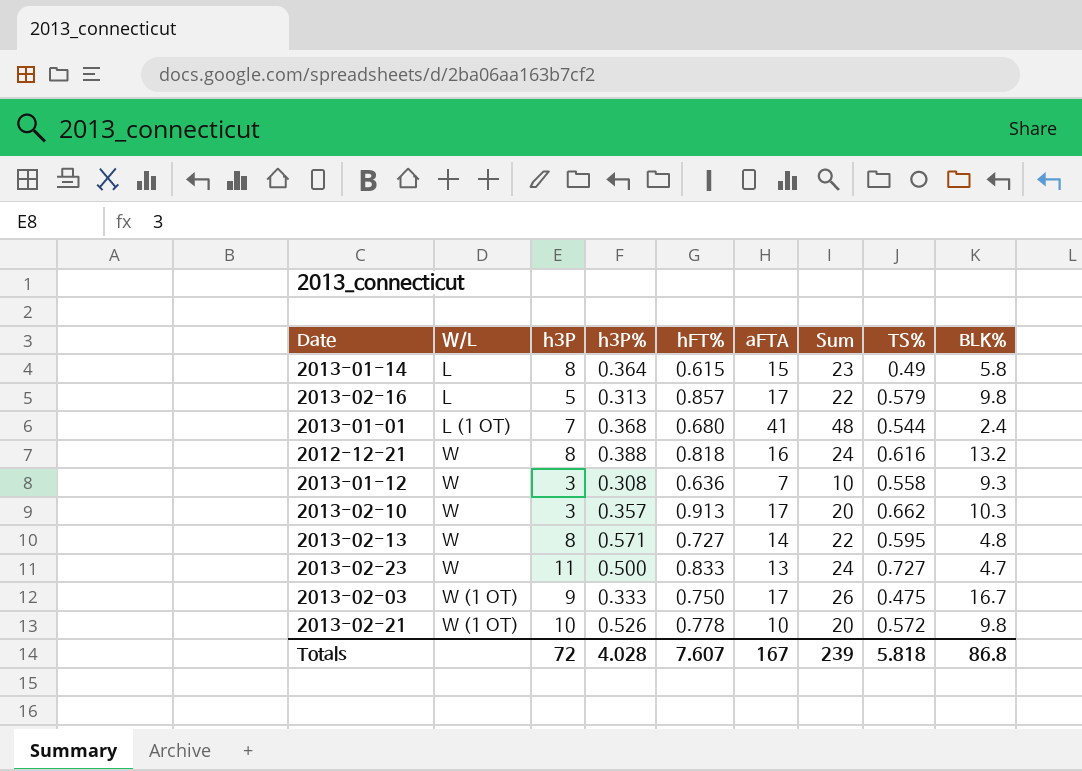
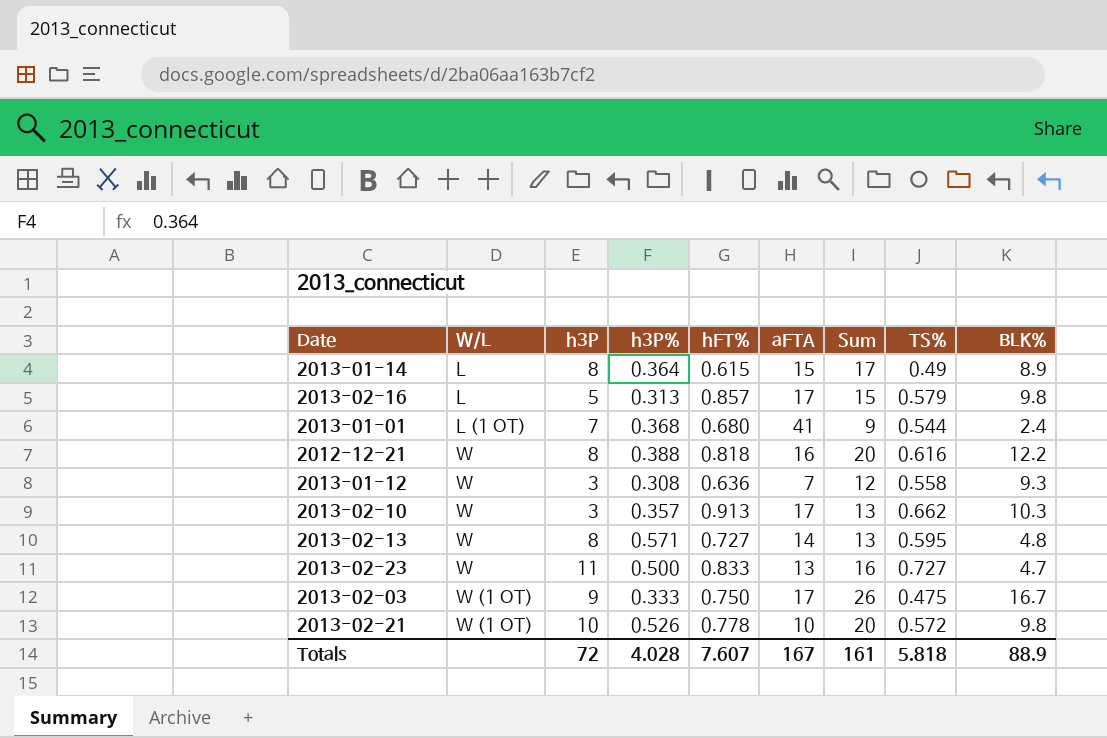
column Sum | formula: [h3P] + [aFTA] -> [h3P] + [BLK%]
2013-01-14 | BLK%: 5.8 -> 8.9
2012-12-21 | BLK%: 13.2 -> 12.2
Totals | Sum: 239 -> 161
Totals | BLK%: 86.8 -> 88.9

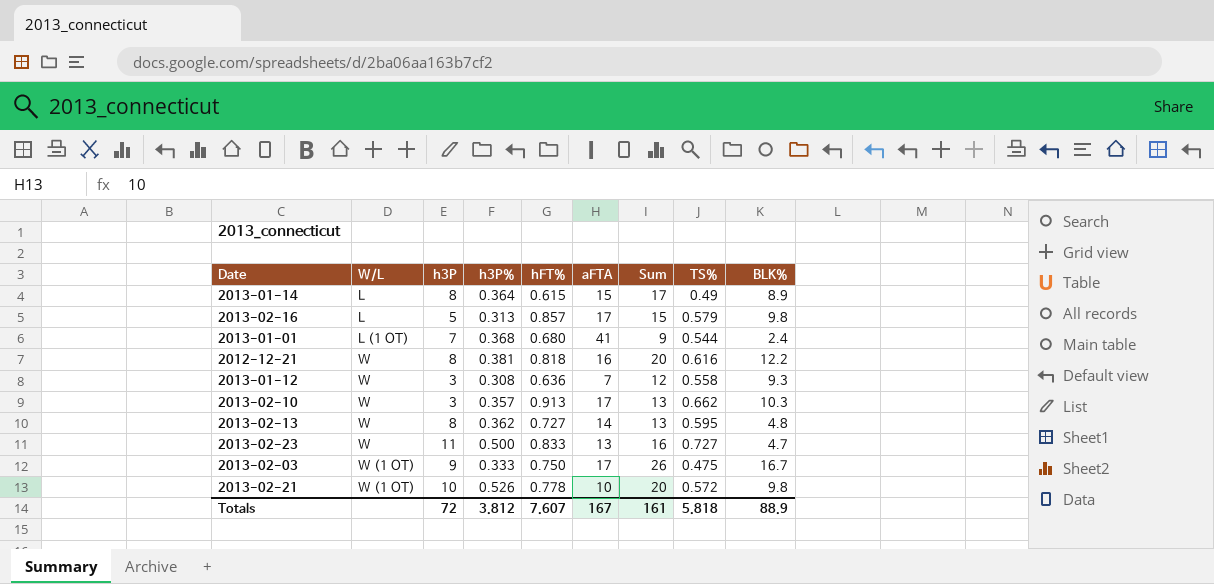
2012-12-21 | h3P%: 0.388 -> 0.381
2013-02-13 | h3P%: 0.571 -> 0.362
Totals | h3P%: 4.028 -> 3.812

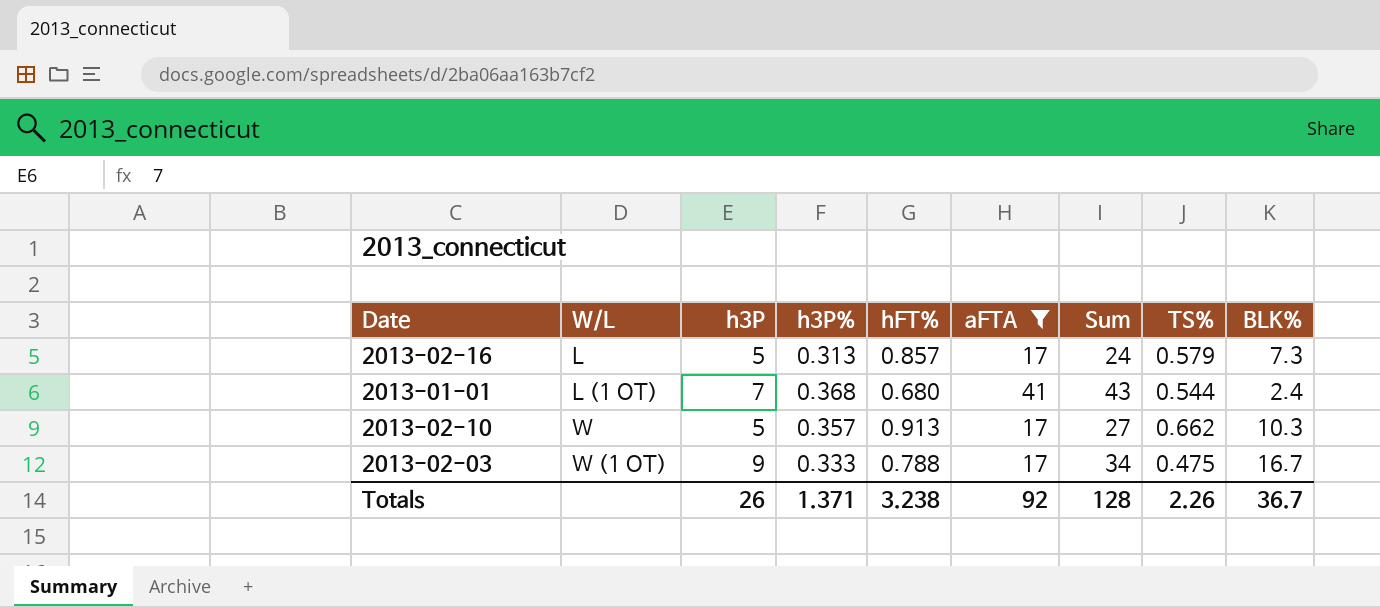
filter: none -> aFTA >= 17
column Sum | formula: [h3P] + [BLK%] -> [aFTA] + [BLK%]
2013-02-16 | BLK%: 9.8 -> 7.3
2013-02-10 | h3P: 3 -> 5
2013-02-03 | hFT%: 0.750 -> 0.788
Totals | h3P: 72 -> 26
Totals | h3P%: 3.812 -> 1.371
Totals | hFT%: 7.607 -> 3.238
Totals | aFTA: 167 -> 92
Totals | Sum: 161 -> 128
Totals | TS%: 5.818 -> 2.26
Totals | BLK%: 88.9 -> 36.7

